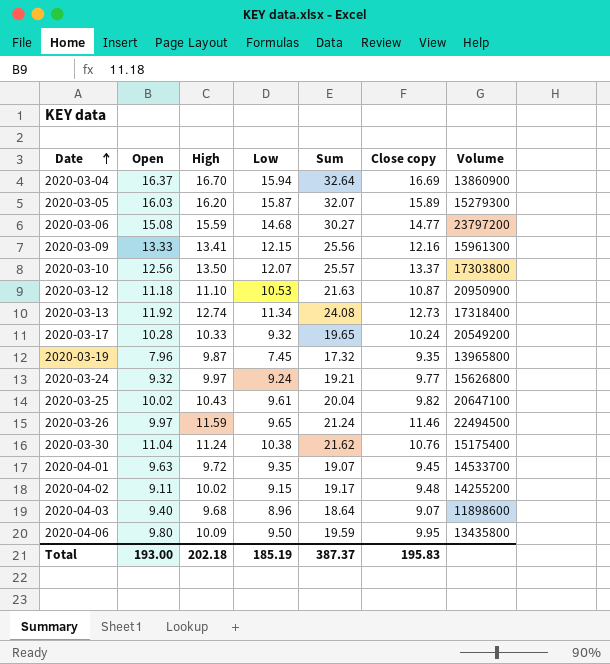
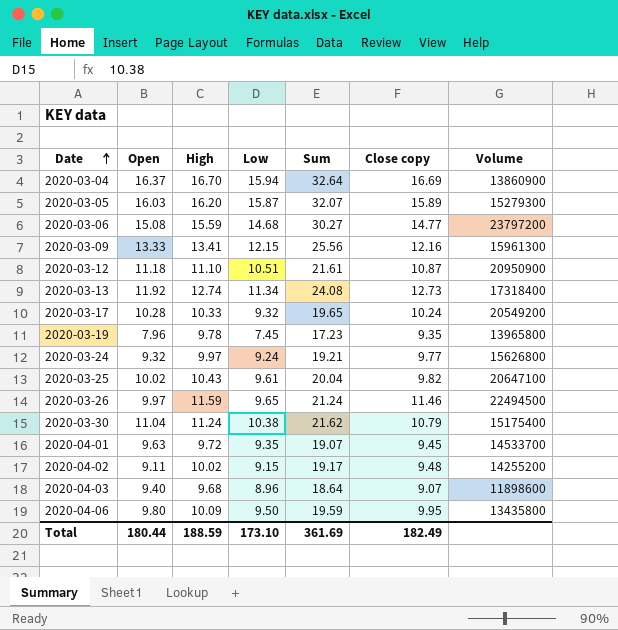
row 2020-03-10: 12.56 | 13.50 | 12.07 | 25.57 | 13.37 | 17303800 -> none
2020-03-12 | Low: 10.53 -> 10.51
2020-03-12 | Sum: 21.63 -> 21.61
2020-03-19 | High: 9.87 -> 9.78
2020-03-19 | Sum: 17.32 -> 17.23
2020-03-30 | Close copy: 10.76 -> 10.79
Total | Open: 193.00 -> 180.44
Total | High: 202.18 -> 188.59
Total | Low: 185.19 -> 173.10
Total | Sum: 387.37 -> 361.69
Total | Close copy: 195.83 -> 182.49

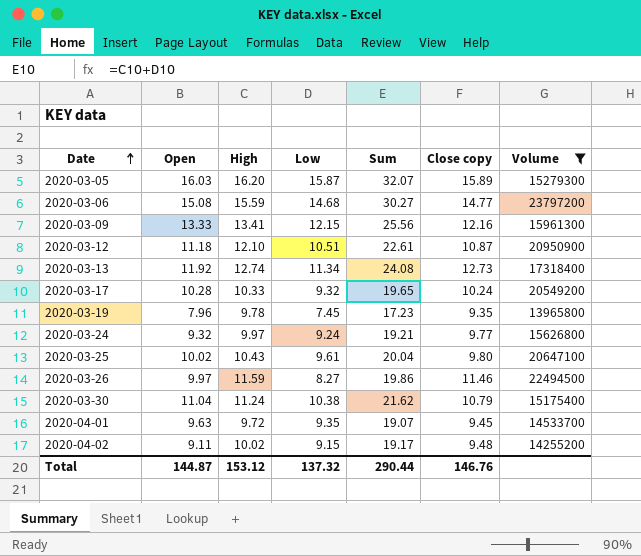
filter: none -> Volume >= 13965800
2020-03-12 | High: 11.10 -> 12.10
2020-03-12 | Sum: 21.61 -> 22.61
2020-03-25 | Close copy: 9.82 -> 9.80
2020-03-26 | Low: 9.65 -> 8.27
2020-03-26 | Sum: 21.24 -> 19.86
Total | Open: 180.44 -> 144.87
Total | High: 188.59 -> 153.12
Total | Low: 173.10 -> 137.32
Total | Sum: 361.69 -> 290.44
Total | Close copy: 182.49 -> 146.76

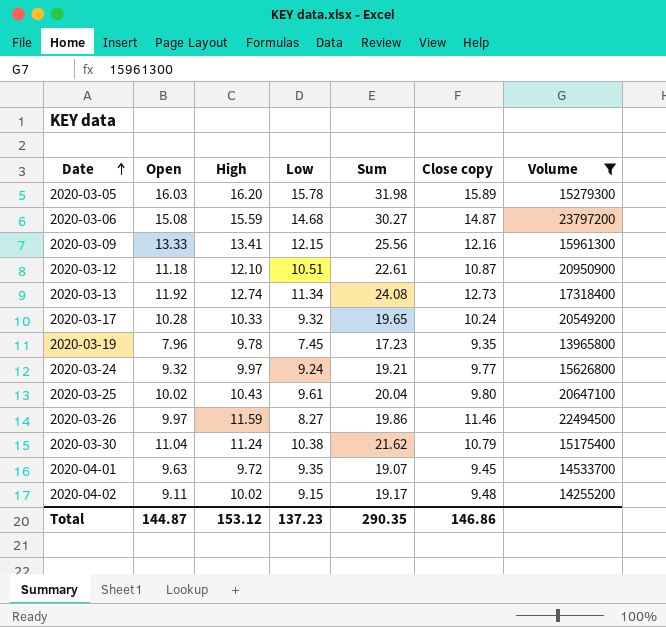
2020-03-05 | Low: 15.87 -> 15.78
2020-03-05 | Sum: 32.07 -> 31.98
2020-03-06 | Close copy: 14.77 -> 14.87
Total | Low: 137.32 -> 137.23
Total | Sum: 290.44 -> 290.35
Total | Close copy: 146.76 -> 146.86

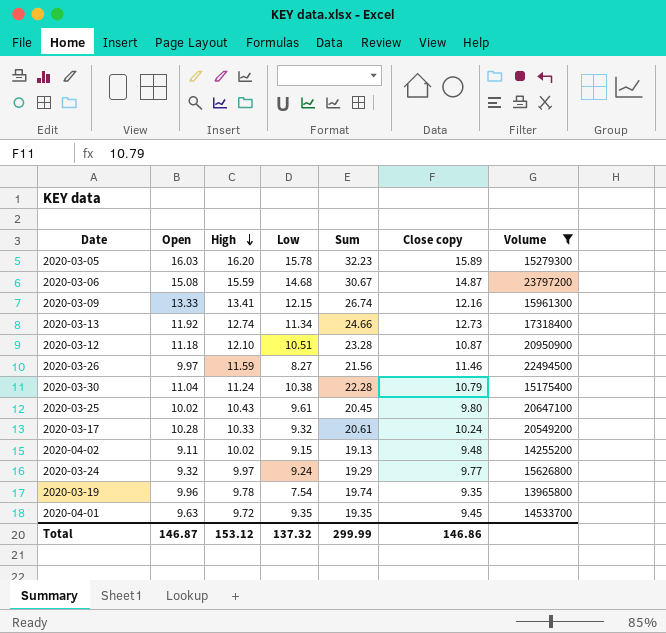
row order: Date ascending -> High descending
column Sum | formula: [High] + [Low] -> [Open] + [High]
2020-03-19 | Open: 7.96 -> 9.96
2020-03-19 | Low: 7.45 -> 7.54
Total | Open: 144.87 -> 146.87
Total | Low: 137.23 -> 137.32
Total | Sum: 290.35 -> 299.99

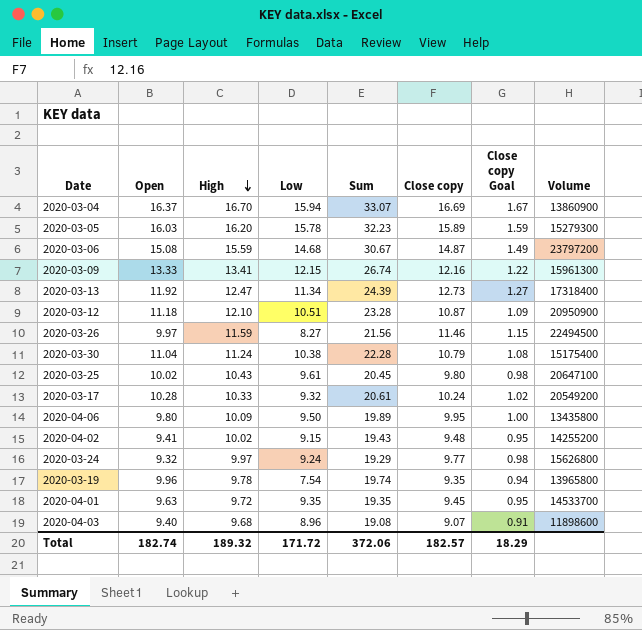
filter: Volume >= 13965800 -> none
column Close copy Goal | formula: none -> [Close copy] * 0.1
2020-03-13 | High: 12.74 -> 12.47
2020-03-13 | Sum: 24.66 -> 24.39
2020-04-02 | Open: 9.11 -> 9.41
2020-04-02 | Sum: 19.13 -> 19.43
Total | Open: 146.87 -> 182.74
Total | High: 153.12 -> 189.32
Total | Low: 137.32 -> 171.72
Total | Sum: 299.99 -> 372.06
Total | Close copy: 146.86 -> 182.57

